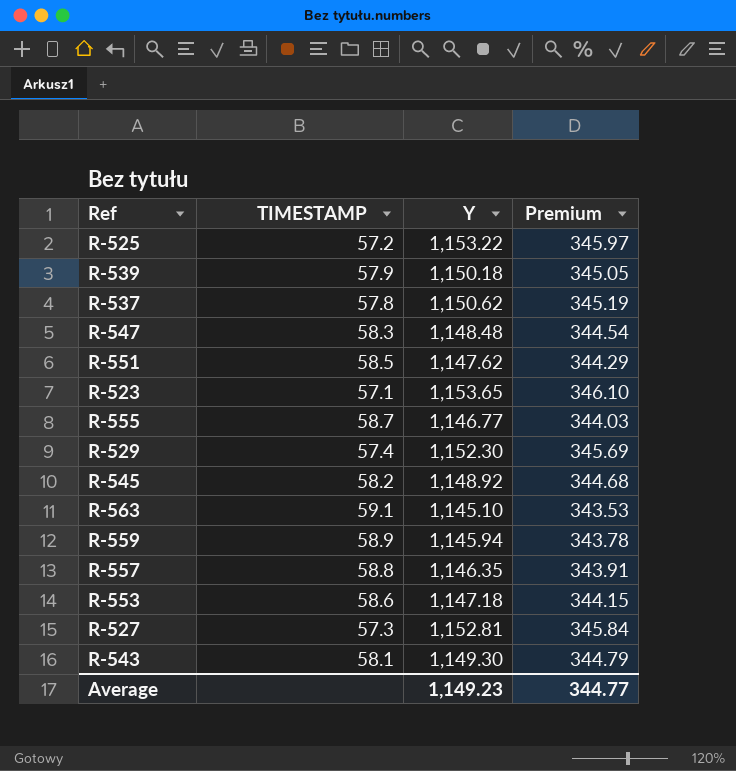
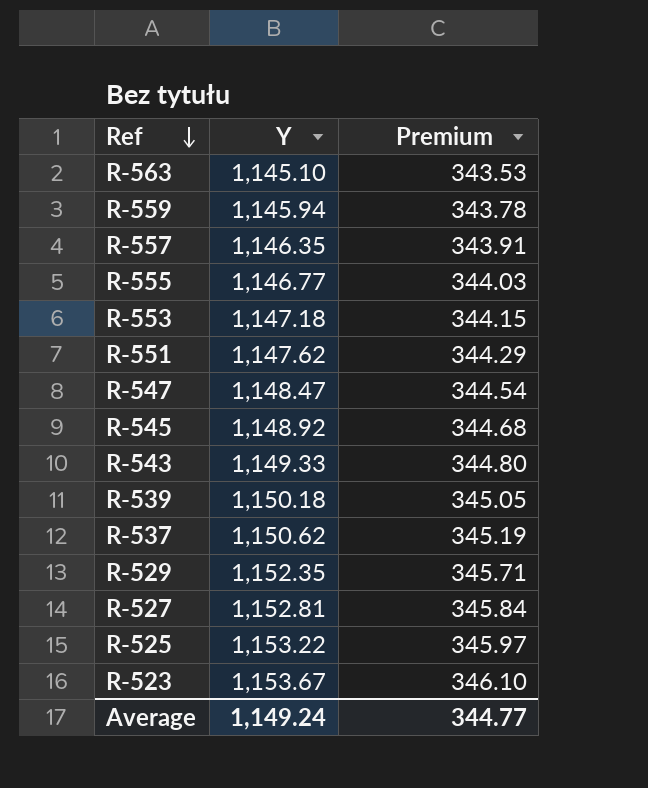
row order: none -> Ref descending
column TIMESTAMP | position: 2 -> none
R-547 | Y: 1,148.48 -> 1,148.47
R-543 | Y: 1,149.30 -> 1,149.33
R-543 | Premium: 344.79 -> 344.80
R-529 | Y: 1,152.30 -> 1,152.35
R-529 | Premium: 345.69 -> 345.71
R-523 | Y: 1,153.65 -> 1,153.67
Average | Y: 1,149.23 -> 1,149.24

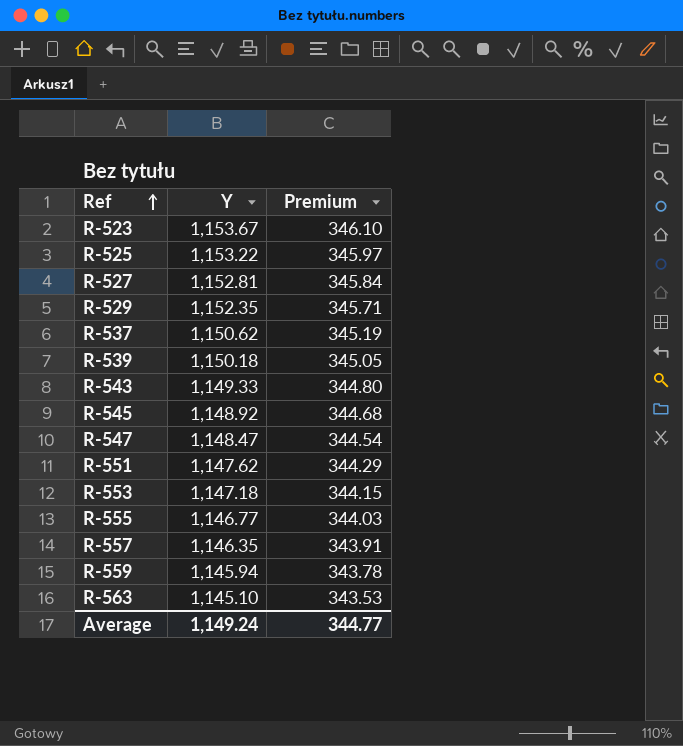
row order: Ref descending -> Ref ascending

